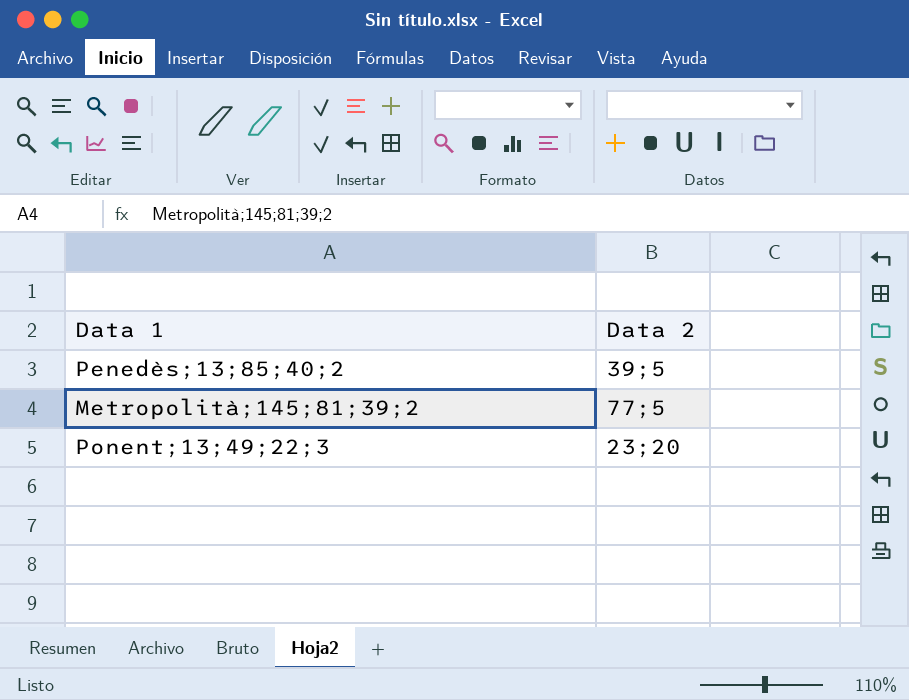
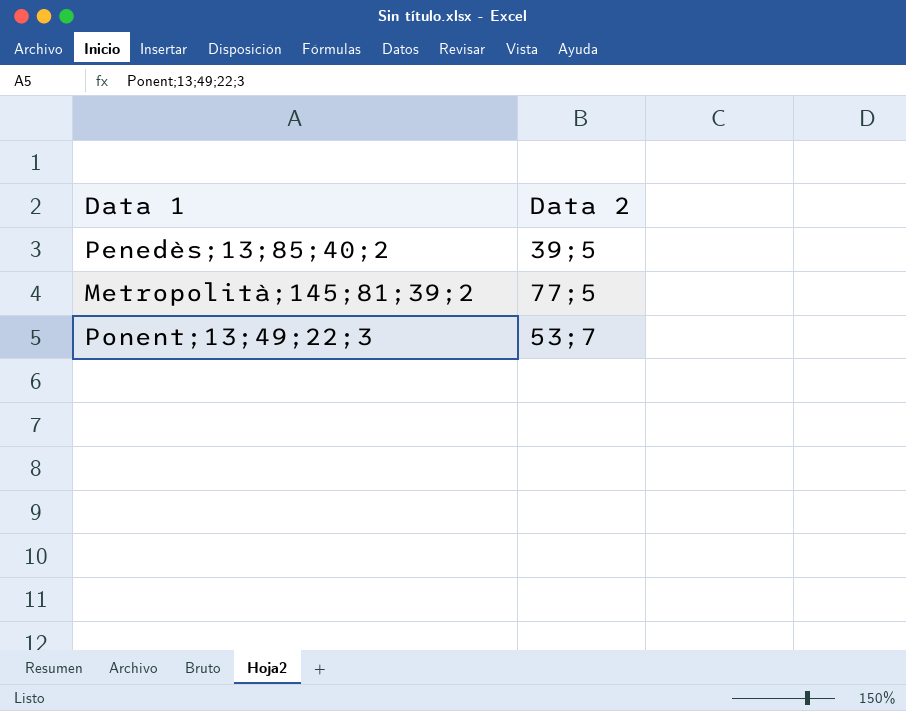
Ponent;13;49;22;3 | Data 2: 23;20 -> 53;7

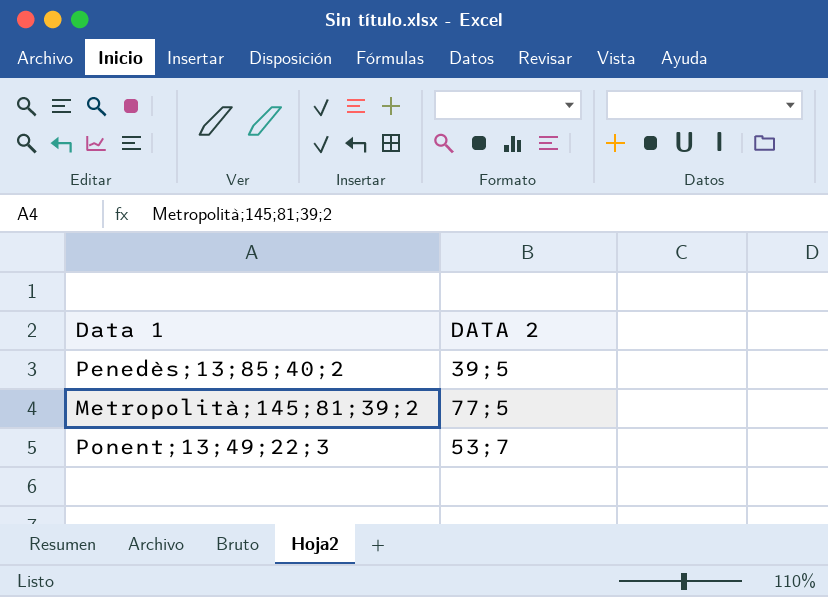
column name: Data 2 -> DATA 2

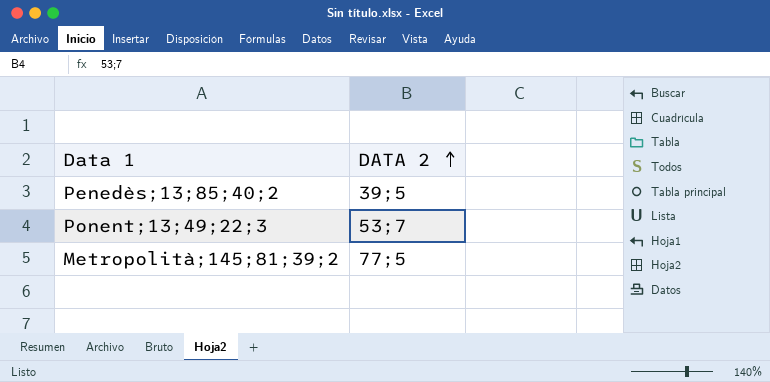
row order: none -> DATA 2 ascending

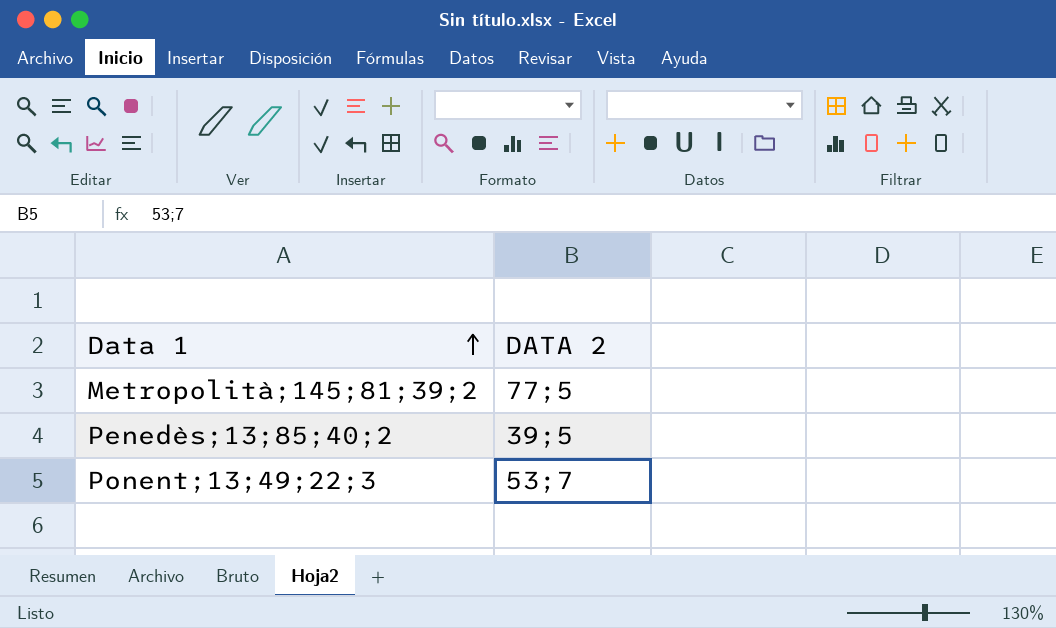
row order: DATA 2 ascending -> Data 1 ascending

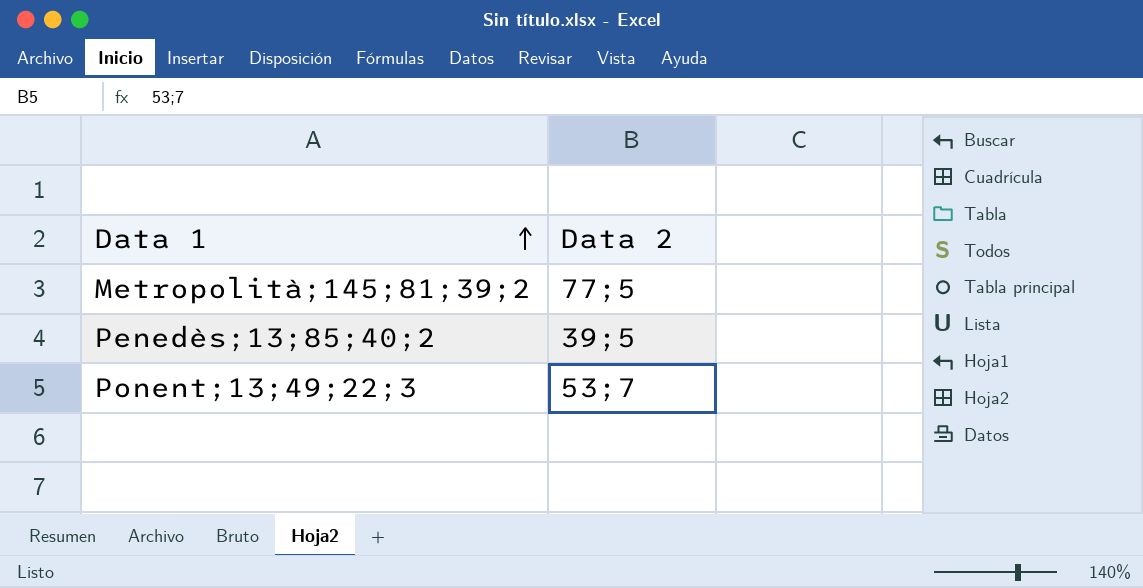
column name: DATA 2 -> Data 2

